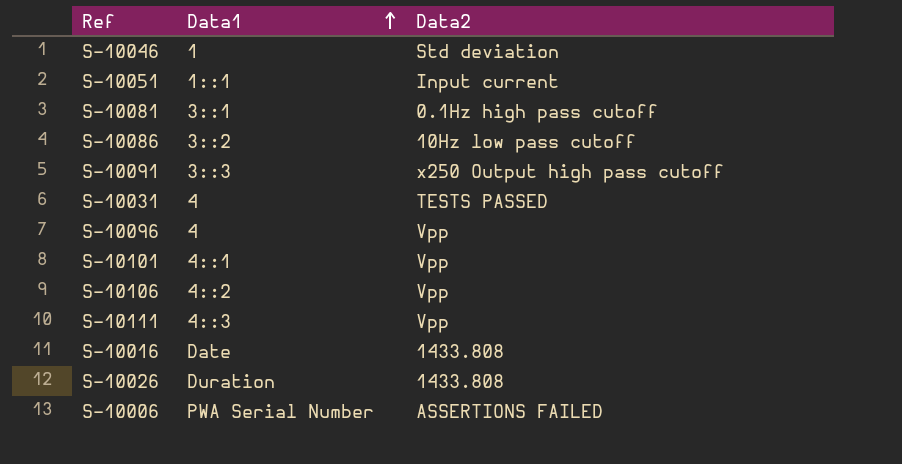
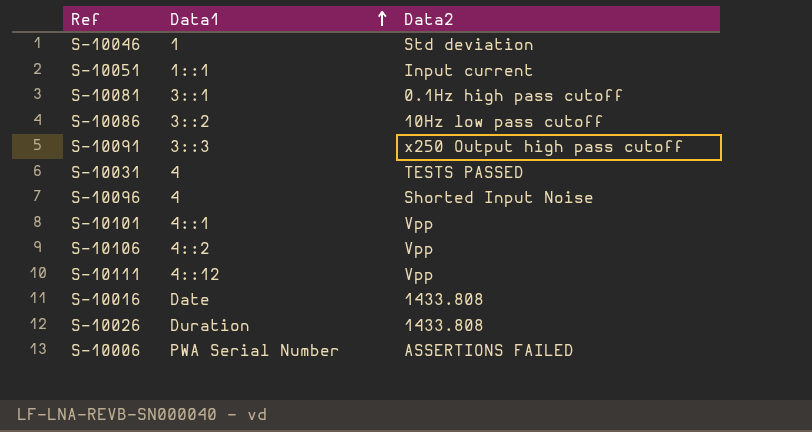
S-10096 | Data2: Vpp -> Shorted Input Noise
S-10111 | Data1: 4::3 -> 4::12

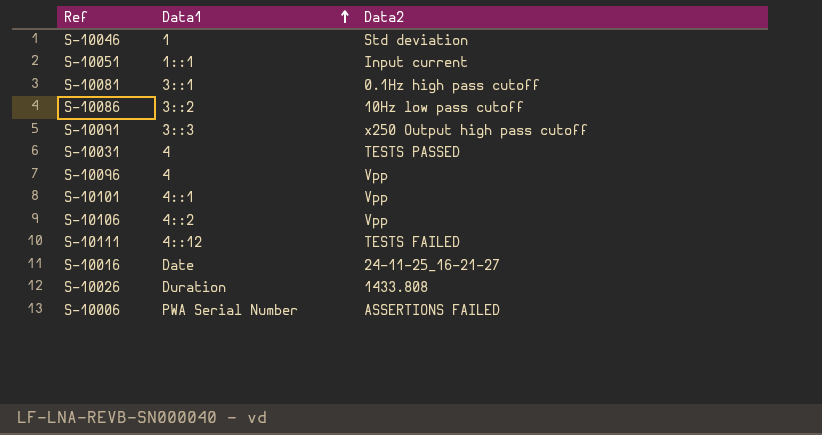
S-10096 | Data2: Shorted Input Noise -> Vpp
S-10111 | Data2: Vpp -> TESTS FAILED
S-10016 | Data2: 1433.808 -> 24-11-25_16-21-27

